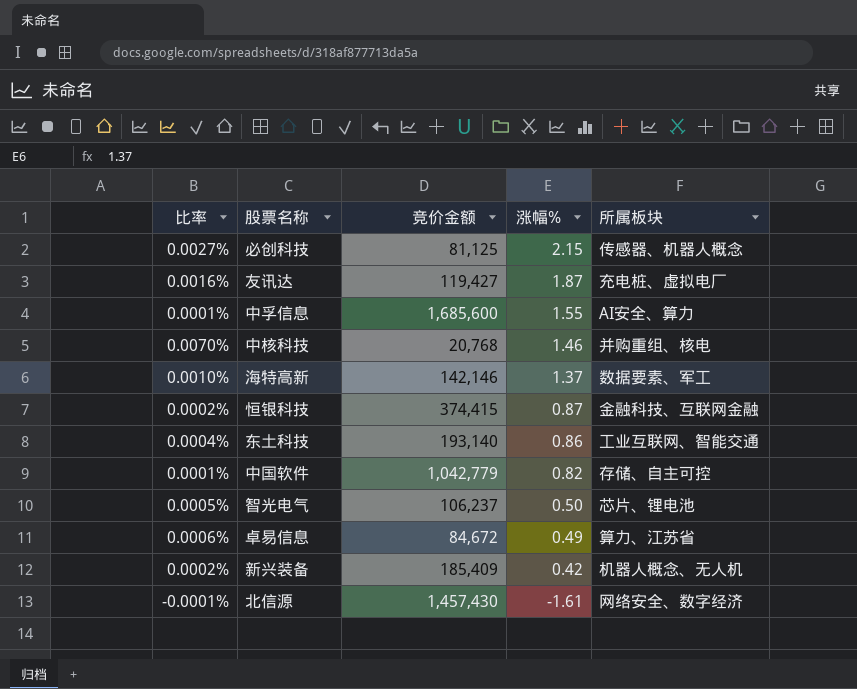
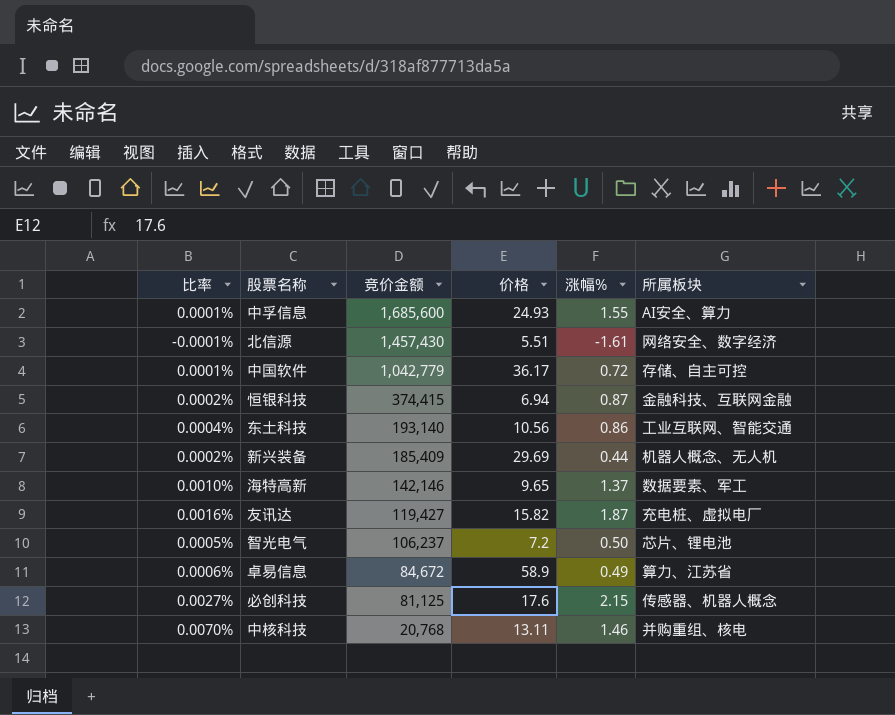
row order: 涨幅% descending -> 竞价金额 descending
column 价格 | position: none -> 4
中国软件 | 涨幅%: 0.82 -> 0.72
新兴装备 | 涨幅%: 0.42 -> 0.44

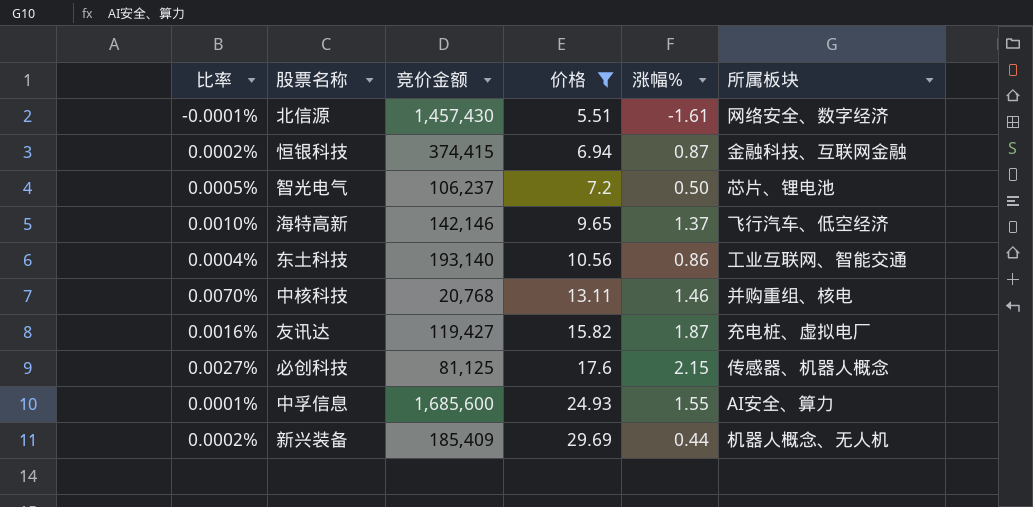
filter: none -> 价格 <= 29.69
row order: 竞价金额 descending -> 价格 ascending
海特高新 | 所属板块: 数据要素、军工 -> 飞行汽车、低空经济

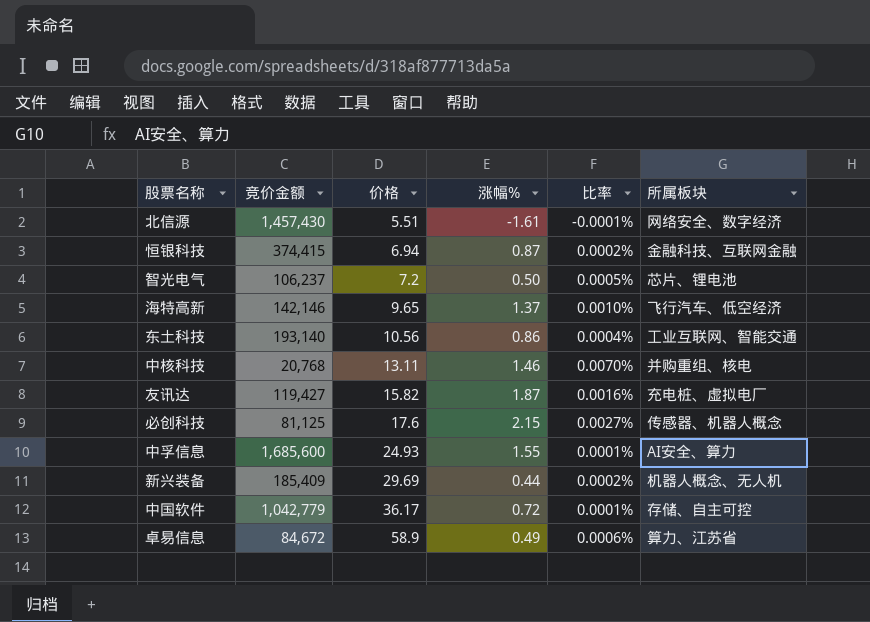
filter: 价格 <= 29.69 -> none
column 比率 | position: 1 -> 5

